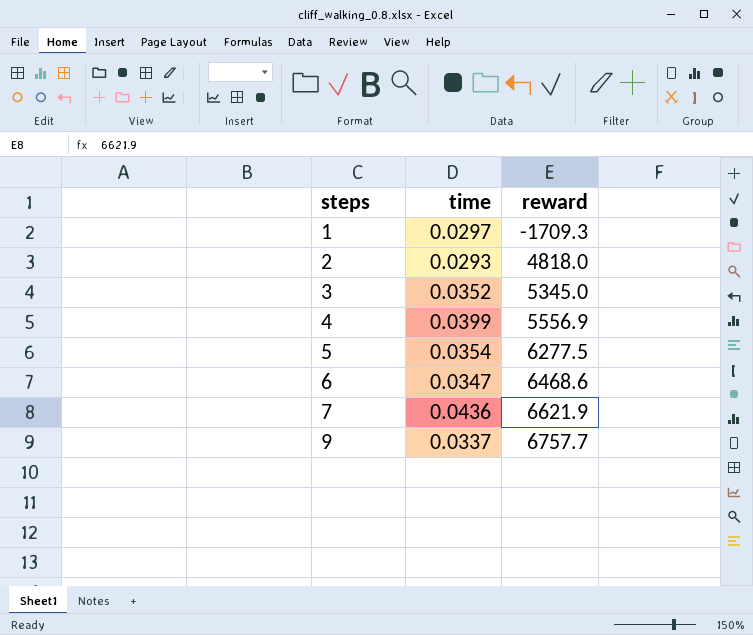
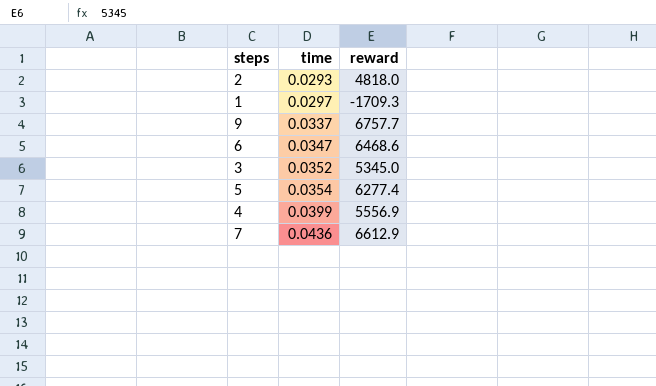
row order: steps ascending -> time ascending
5 | reward: 6277.5 -> 6277.4
7 | reward: 6621.9 -> 6612.9

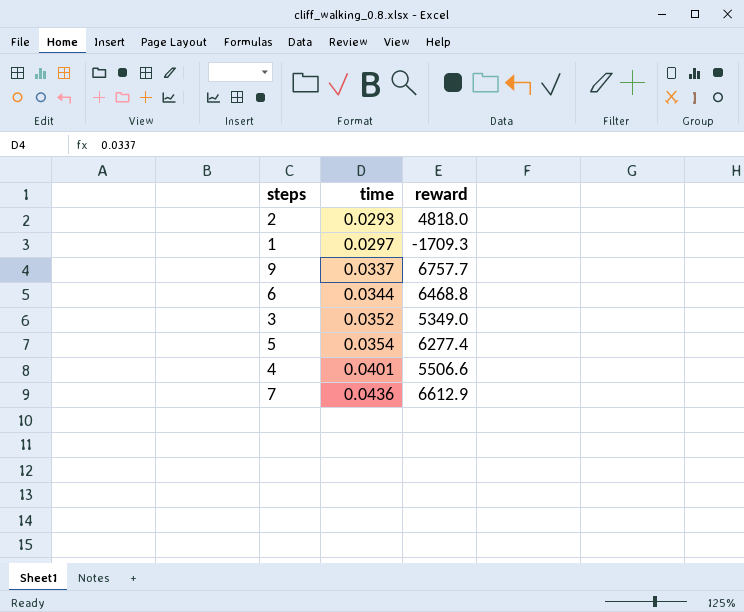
6 | time: 0.0347 -> 0.0344
6 | reward: 6468.6 -> 6468.8
3 | reward: 5345.0 -> 5349.0
4 | time: 0.0399 -> 0.0401
4 | reward: 5556.9 -> 5506.6

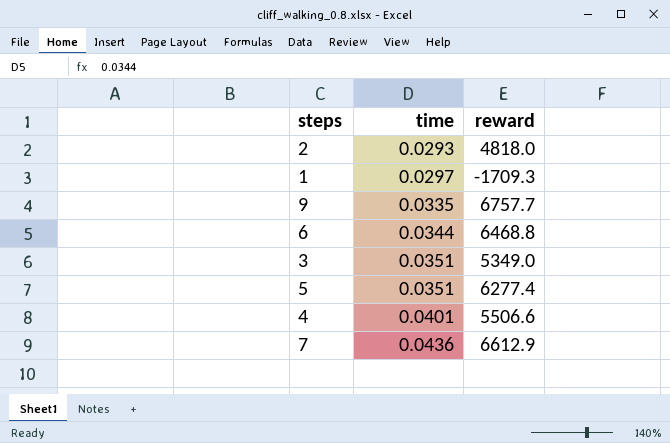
9 | time: 0.0337 -> 0.0335
3 | time: 0.0352 -> 0.0351
5 | time: 0.0354 -> 0.0351

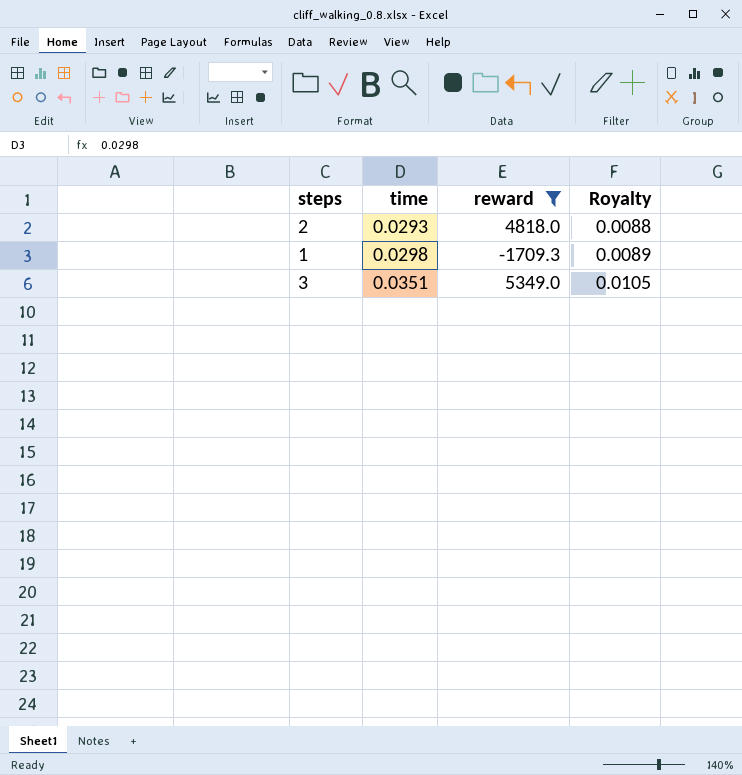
filter: none -> reward <= 5349.0
column Royalty | formula: none -> [time] * 0.3
1 | time: 0.0297 -> 0.0298

